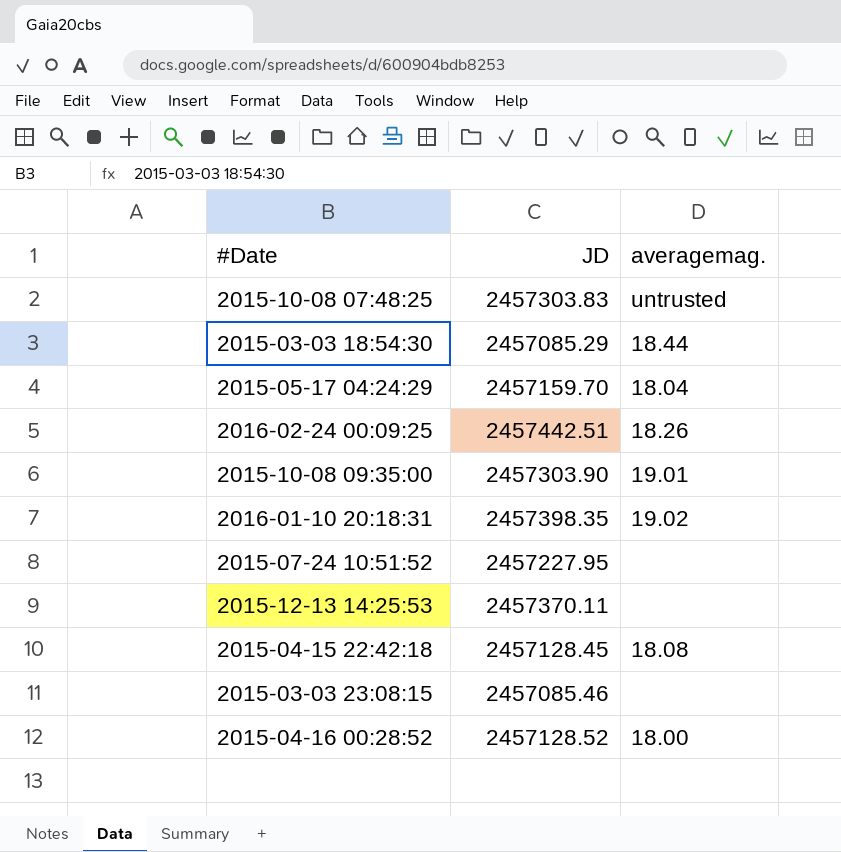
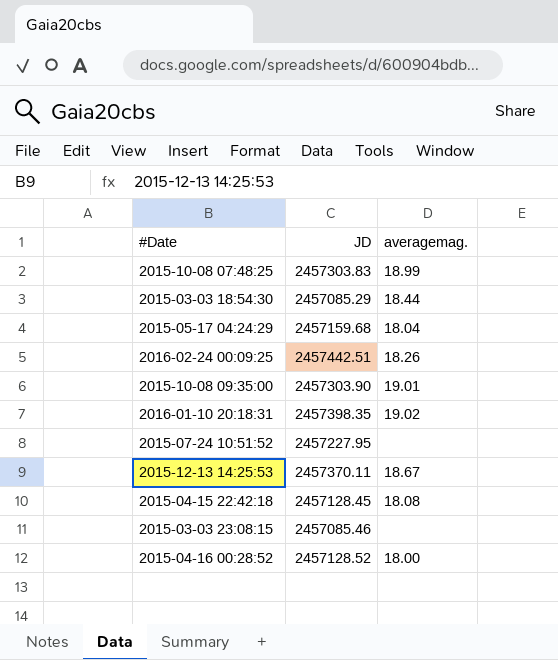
2015-10-08 07:48:25 | averagemag.: untrusted -> 18.99
2015-05-17 04:24:29 | JD: 2457159.70 -> 2457159.68
2015-12-13 14:25:53 | averagemag.: none -> 18.67

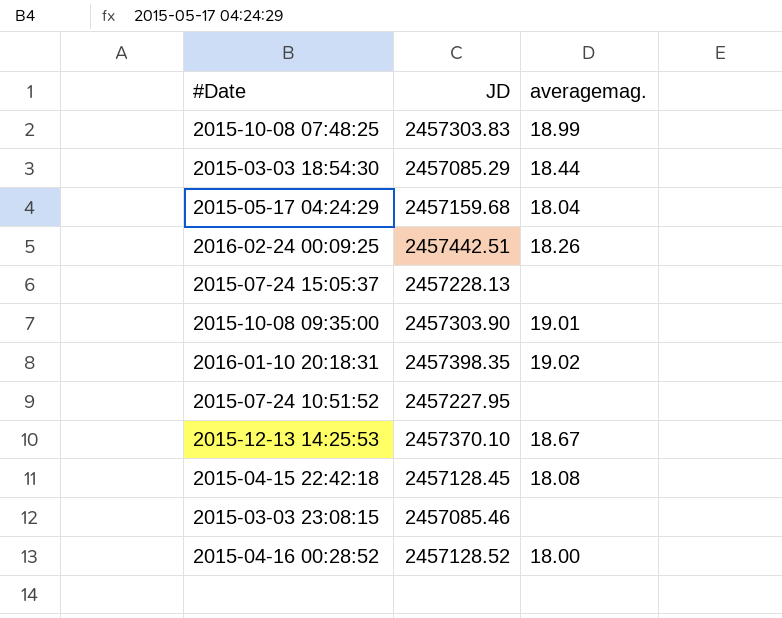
row 2015-07-24 15:05:37: none -> 2457228.13 | none
2015-12-13 14:25:53 | JD: 2457370.11 -> 2457370.10

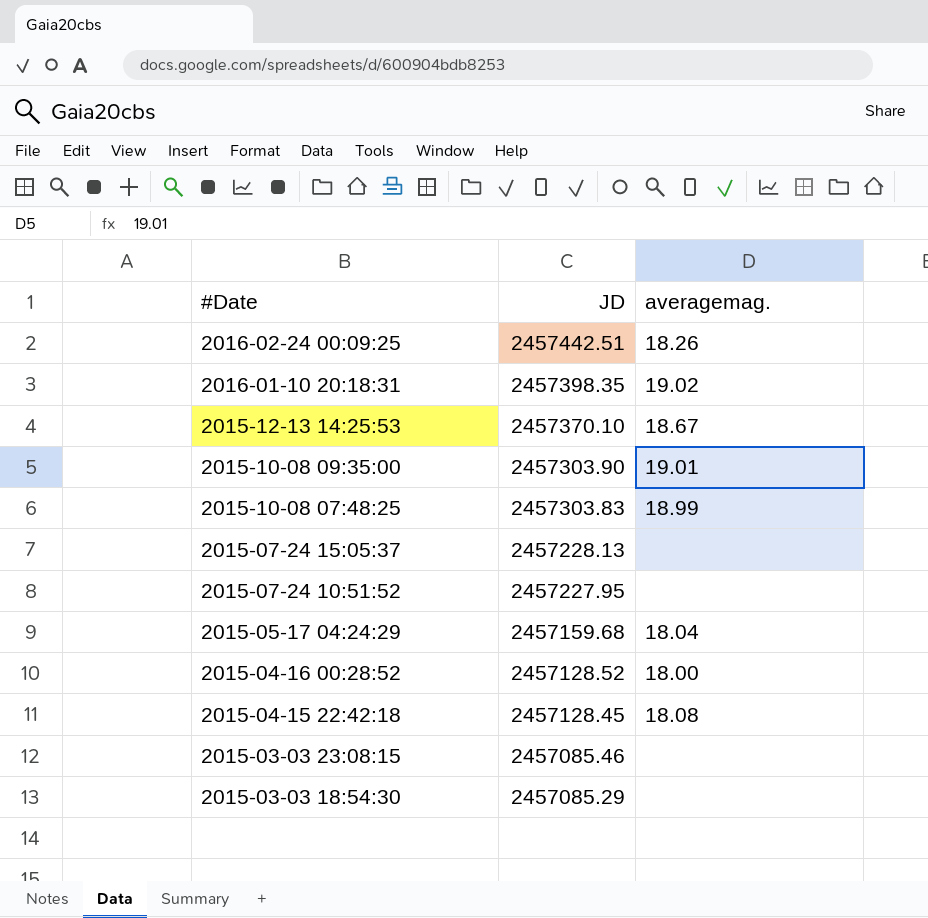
row order: none -> #Date descending
2015-03-03 18:54:30 | averagemag.: 18.44 -> none

